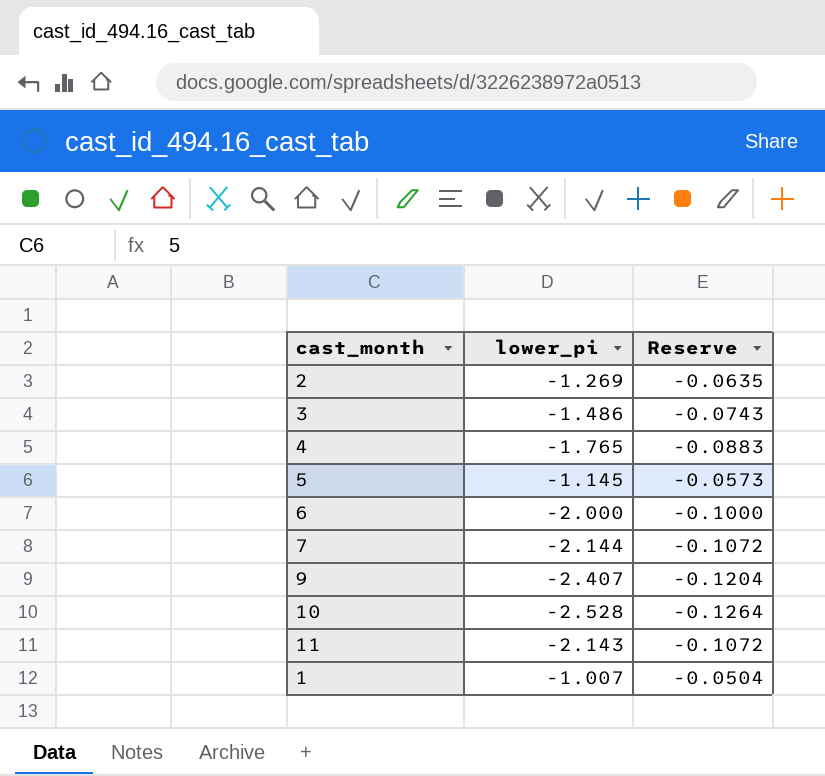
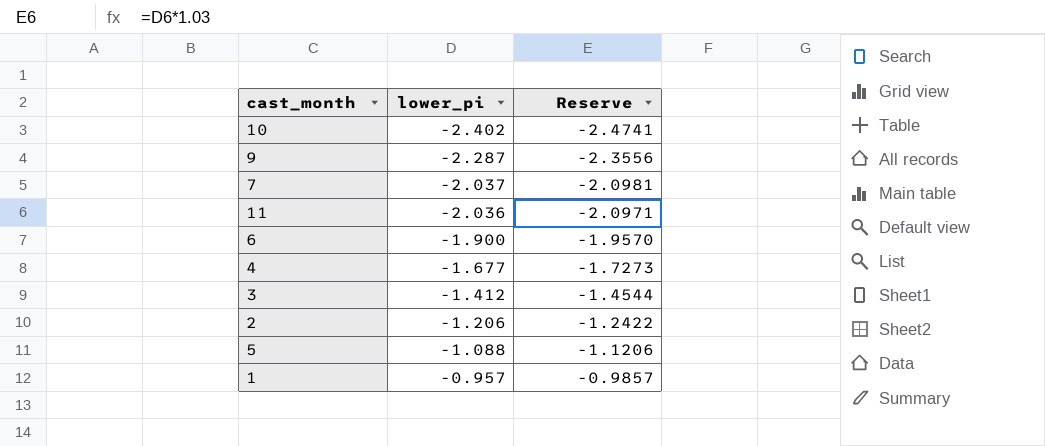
row order: none -> lower_pi ascending
column Reserve | formula: [lower_pi] * 0.05 -> [lower_pi] * 1.03
10 | lower_pi: -2.528 -> -2.402
9 | lower_pi: -2.407 -> -2.287
7 | lower_pi: -2.144 -> -2.037
11 | lower_pi: -2.143 -> -2.036
6 | lower_pi: -2.000 -> -1.900
4 | lower_pi: -1.765 -> -1.677
3 | lower_pi: -1.486 -> -1.412
2 | lower_pi: -1.269 -> -1.206
5 | lower_pi: -1.145 -> -1.088
1 | lower_pi: -1.007 -> -0.957

